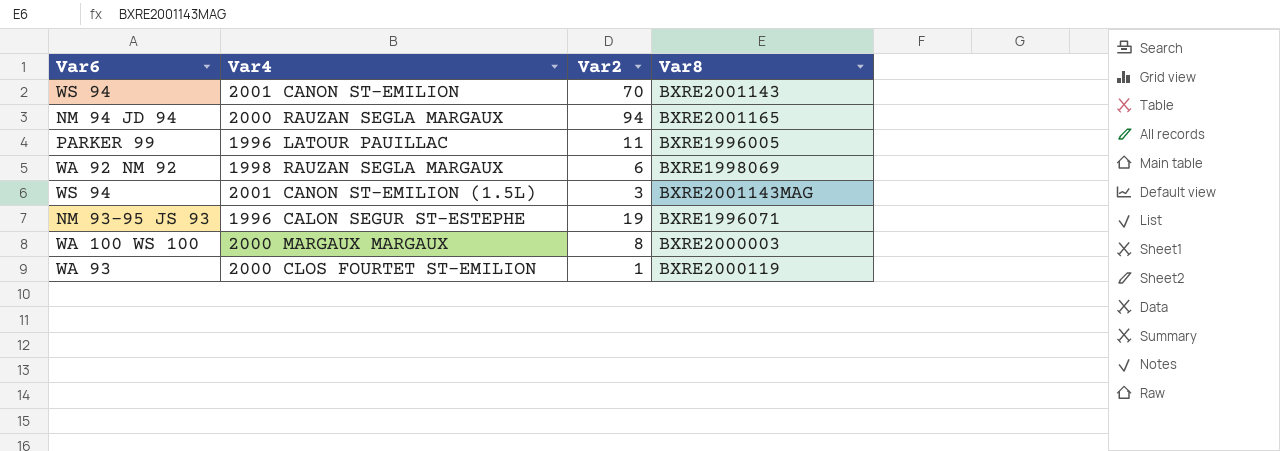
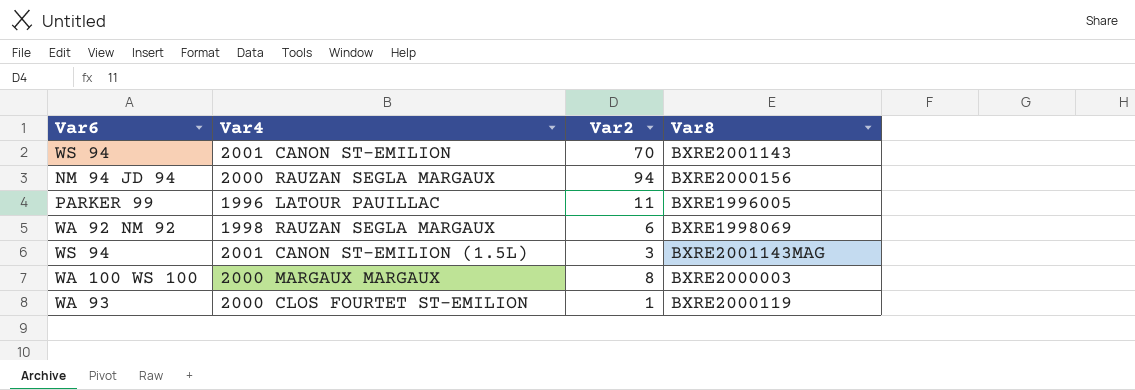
row 1996 CALON SEGUR ST-ESTEPHE: NM 93-95 JS 93 | 19 | BXRE1996071 -> none
2000 RAUZAN SEGLA MARGAUX | Var8: BXRE2001165 -> BXRE2000156

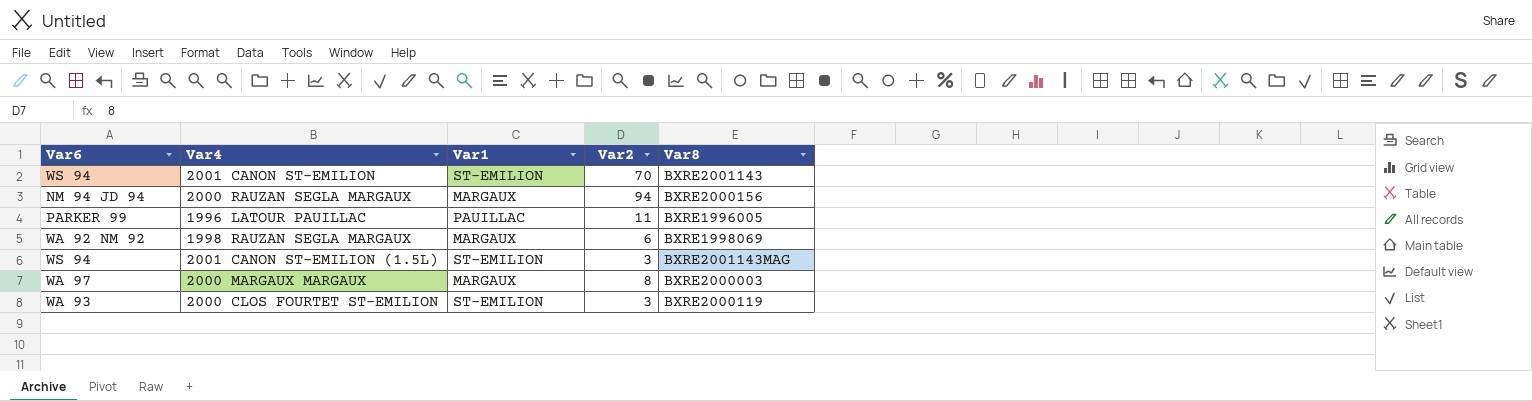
column Var1 | position: none -> 3
2000 MARGAUX MARGAUX | Var6: WA 100 WS 100 -> WA 97
2000 CLOS FOURTET ST-EMILION | Var2: 1 -> 3

